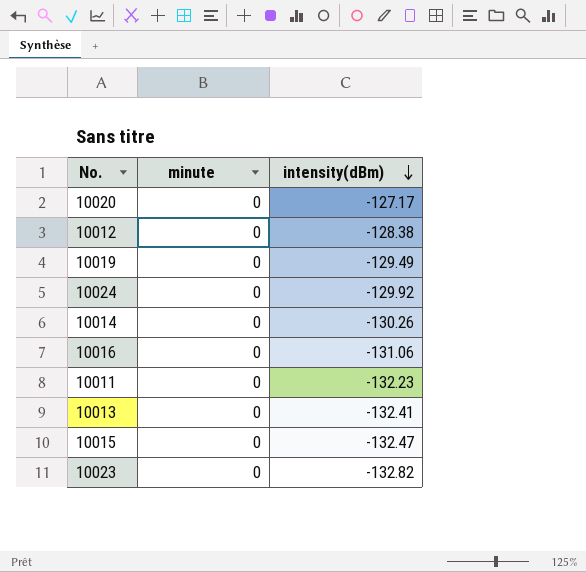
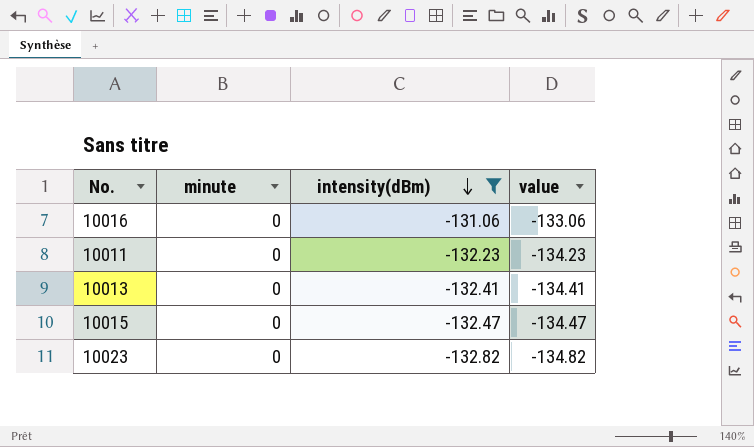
filter: none -> intensity(dBm) <= -131.06
column value | formula: none -> [intensity(dBm)] - 2

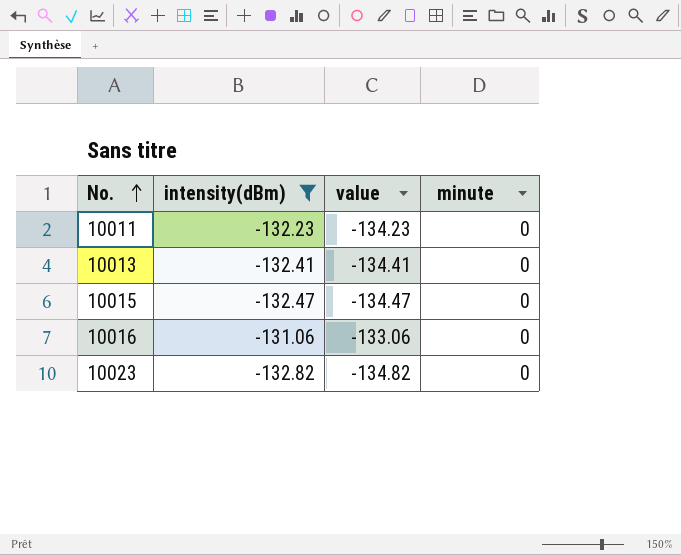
row order: intensity(dBm) descending -> No. ascending
column minute | position: 2 -> 4

